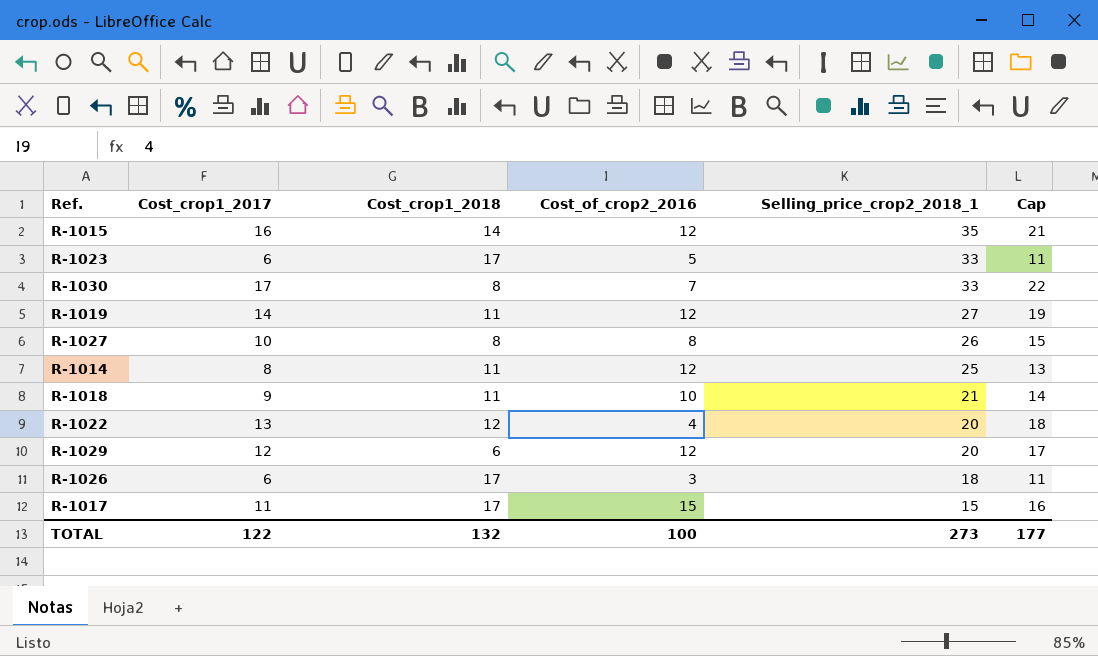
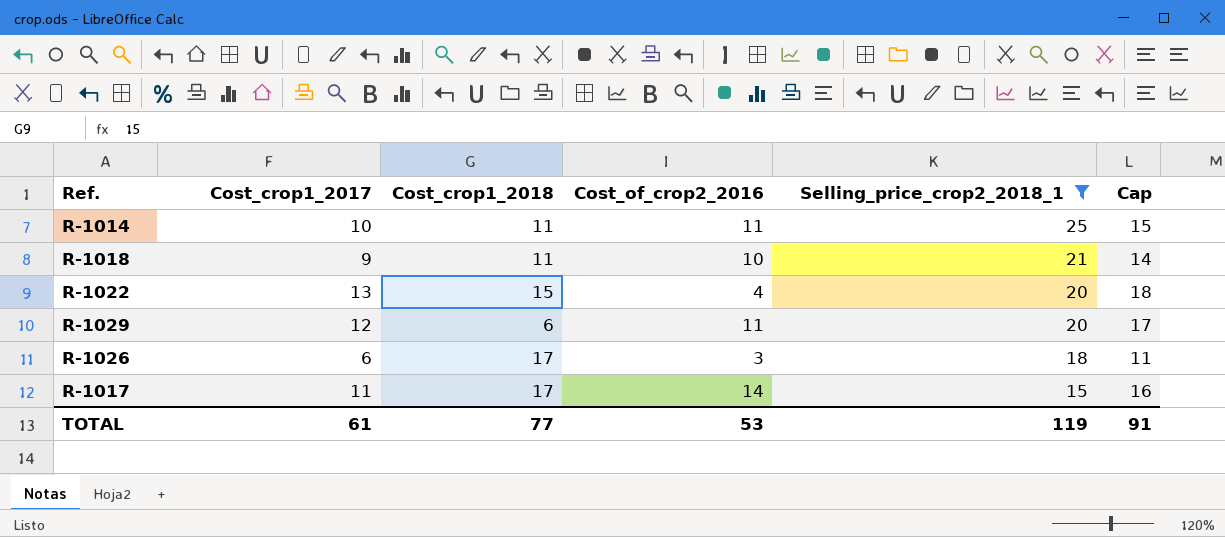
filter: none -> Selling_price_crop2_2018_1 <= 25
R-1014 | Cost_crop1_2017: 8 -> 10
R-1014 | Cost_of_crop2_2016: 12 -> 11
R-1014 | Cap: 13 -> 15
R-1022 | Cost_crop1_2018: 12 -> 15
R-1029 | Cost_of_crop2_2016: 12 -> 11
R-1017 | Cost_of_crop2_2016: 15 -> 14
TOTAL | Cost_crop1_2017: 122 -> 61
TOTAL | Cost_crop1_2018: 132 -> 77
TOTAL | Cost_of_crop2_2016: 100 -> 53
TOTAL | Selling_price_crop2_2018_1: 273 -> 119
TOTAL | Cap: 177 -> 91

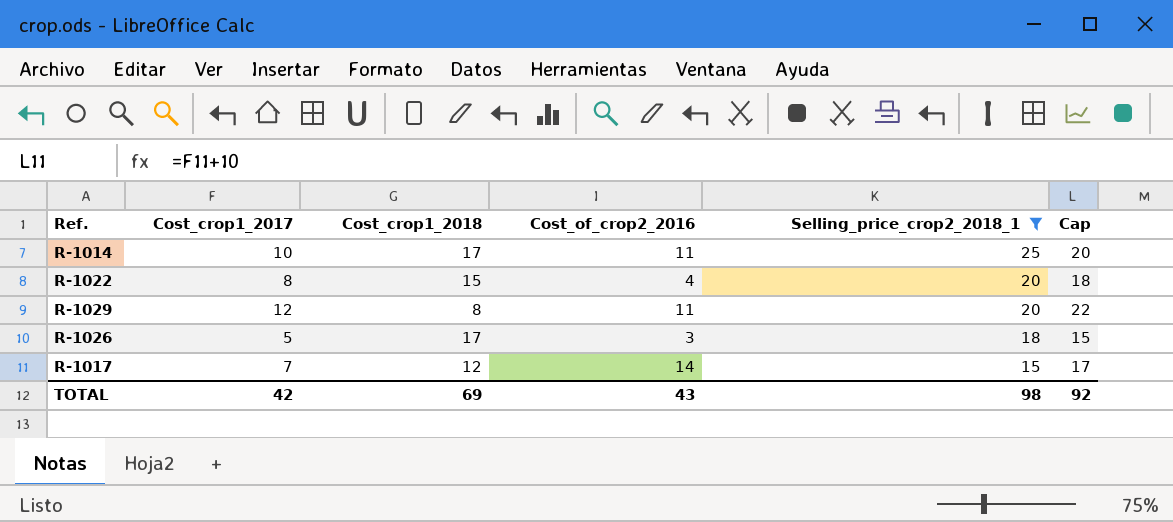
column Cap | formula: [Cost_crop1_2017] + 5 -> [Cost_crop1_2017] + 10
row R-1018: 9 | 11 | 10 | 21 | 14 -> none
R-1014 | Cost_crop1_2018: 11 -> 17
R-1022 | Cost_crop1_2017: 13 -> 8
R-1029 | Cost_crop1_2018: 6 -> 8
R-1026 | Cost_crop1_2017: 6 -> 5
R-1017 | Cost_crop1_2017: 11 -> 7
R-1017 | Cost_crop1_2018: 17 -> 12
TOTAL | Cost_crop1_2017: 61 -> 42
TOTAL | Cost_crop1_2018: 77 -> 69
TOTAL | Cost_of_crop2_2016: 53 -> 43
TOTAL | Selling_price_crop2_2018_1: 119 -> 98
TOTAL | Cap: 91 -> 92

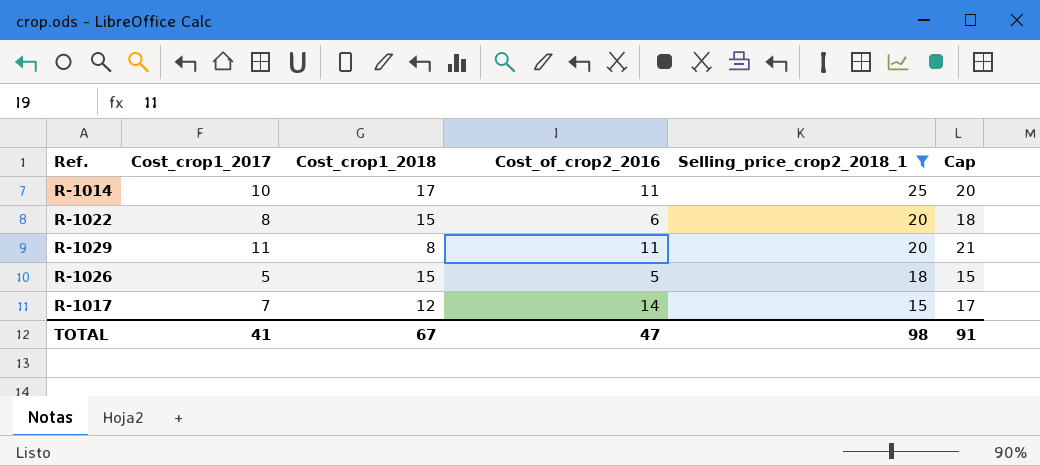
R-1022 | Cost_of_crop2_2016: 4 -> 6
R-1029 | Cost_crop1_2017: 12 -> 11
R-1029 | Cap: 22 -> 21
R-1026 | Cost_crop1_2018: 17 -> 15
R-1026 | Cost_of_crop2_2016: 3 -> 5
TOTAL | Cost_crop1_2017: 42 -> 41
TOTAL | Cost_crop1_2018: 69 -> 67
TOTAL | Cost_of_crop2_2016: 43 -> 47
TOTAL | Cap: 92 -> 91

